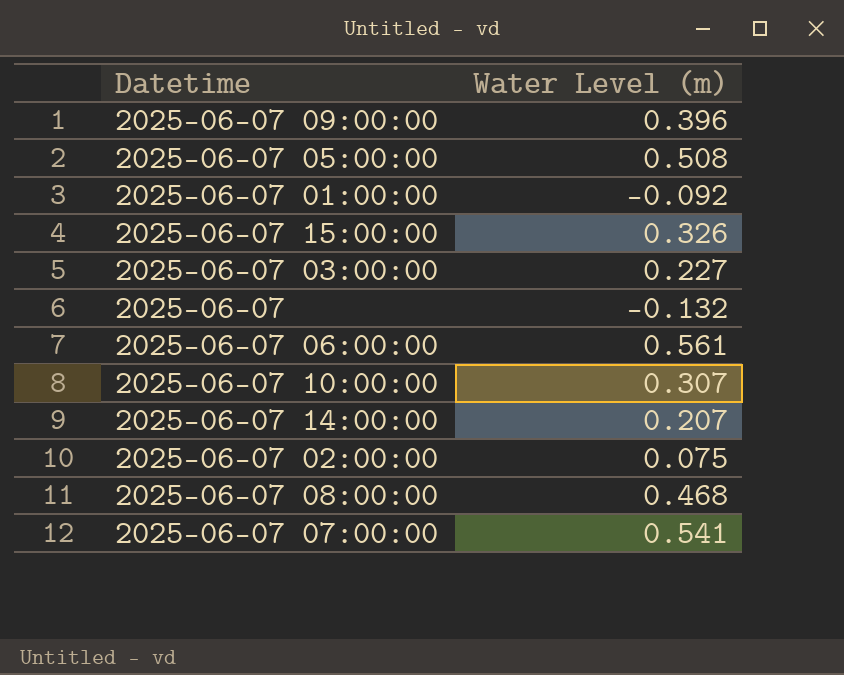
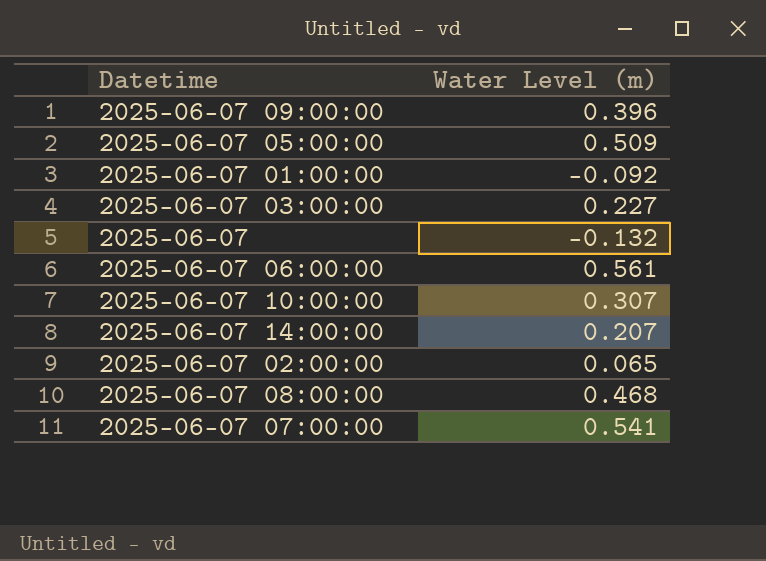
row 2025-06-07 15:00:00: 0.326 -> none
2025-06-07 05:00:00 | Water Level (m): 0.508 -> 0.509
2025-06-07 02:00:00 | Water Level (m): 0.075 -> 0.065

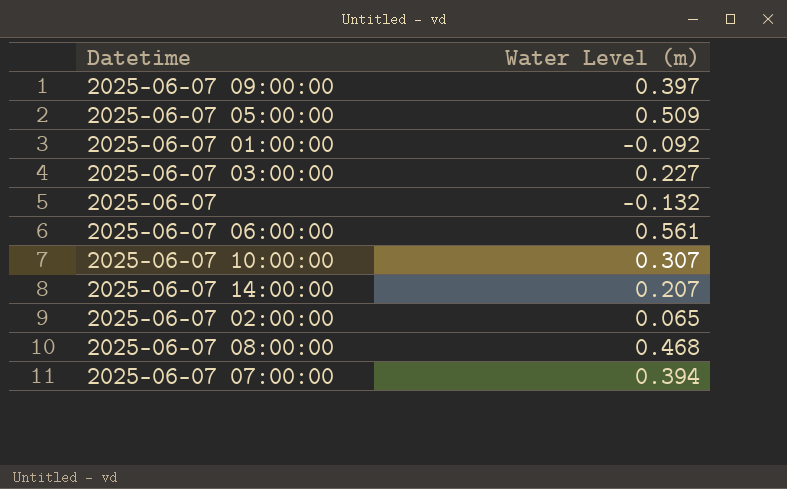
2025-06-07 09:00:00 | Water Level (m): 0.396 -> 0.397
2025-06-07 07:00:00 | Water Level (m): 0.541 -> 0.394

